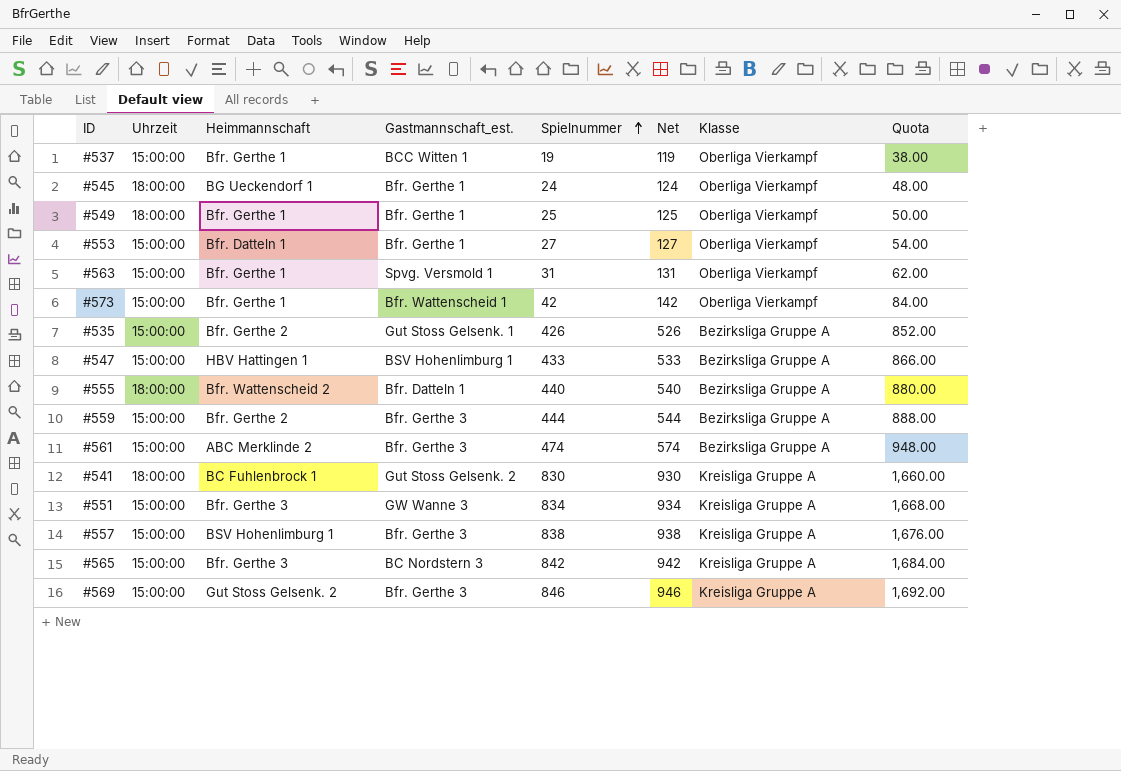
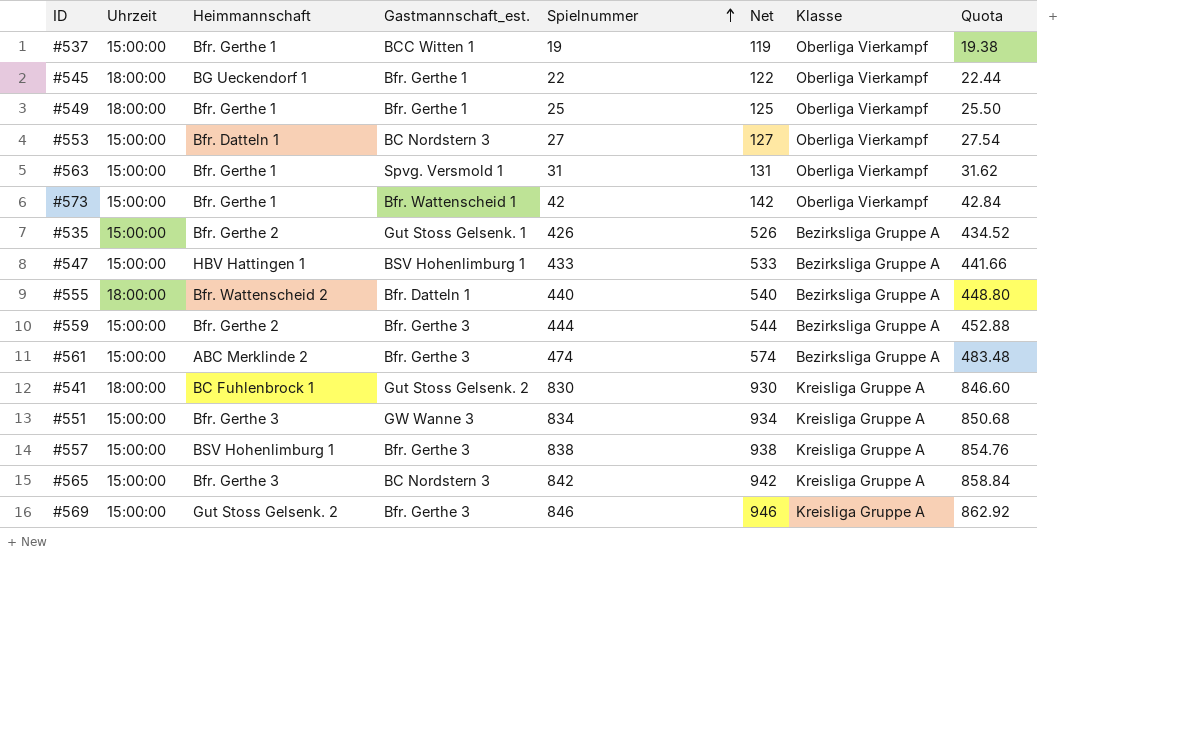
column Quota | formula: [Spielnummer] * 2 -> [Spielnummer] * 1.02
#545 | Spielnummer: 24 -> 22
#545 | Net: 124 -> 122
#553 | Gastmannschaft_est.: Bfr. Gerthe 1 -> BC Nordstern 3

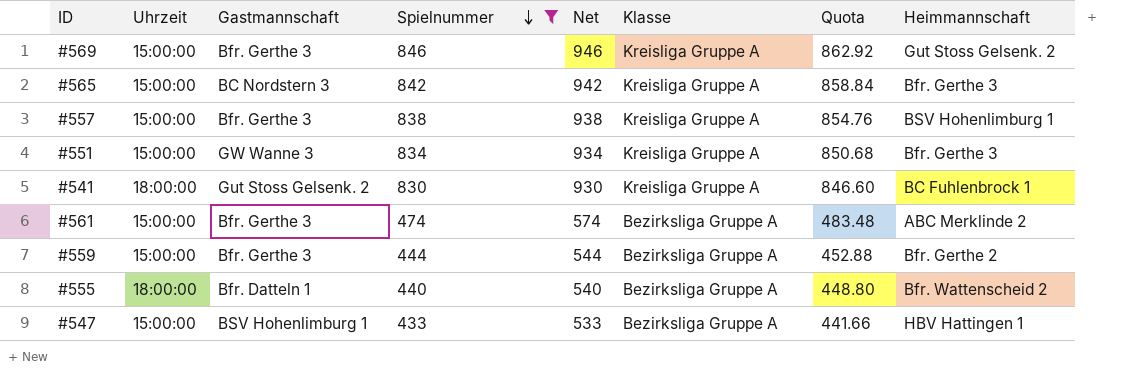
filter: none -> Spielnummer >= 433
row order: Spielnummer ascending -> Spielnummer descending
column name: Gastmannschaft_est. -> Gastmannschaft
column Heimmannschaft | position: 3 -> 8

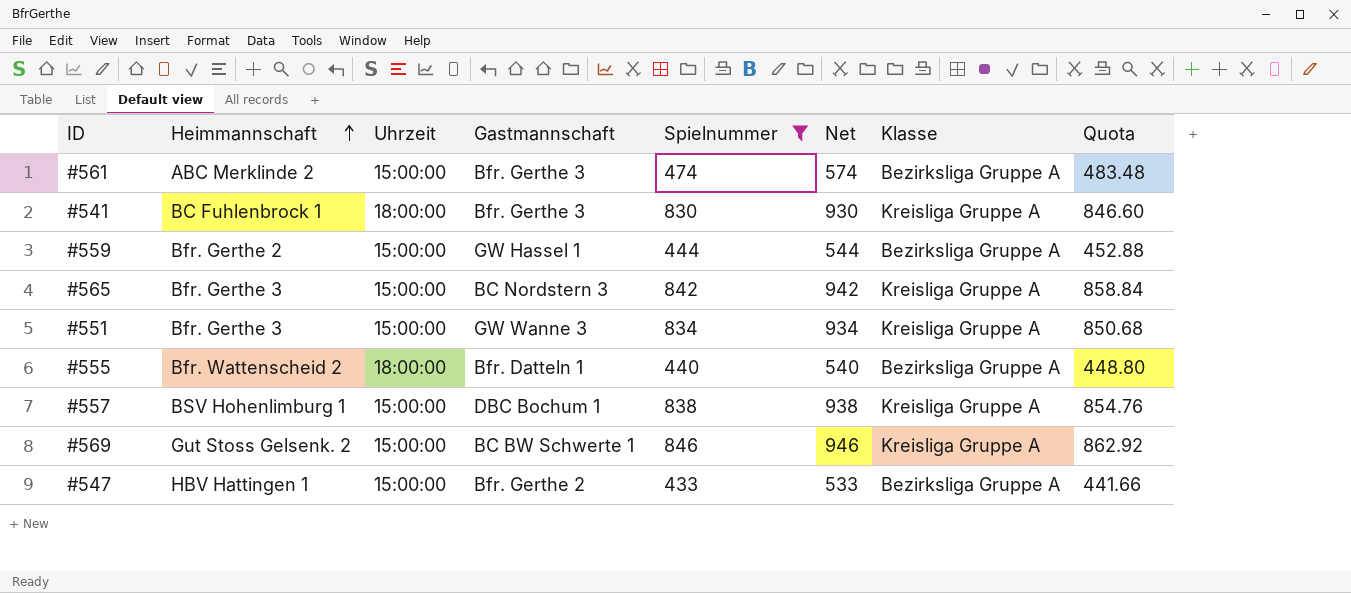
row order: Spielnummer descending -> Heimmannschaft ascending
column Heimmannschaft | position: 8 -> 2
#541 | Gastmannschaft: Gut Stoss Gelsenk. 2 -> Bfr. Gerthe 3
#559 | Gastmannschaft: Bfr. Gerthe 3 -> GW Hassel 1
#557 | Gastmannschaft: Bfr. Gerthe 3 -> DBC Bochum 1
#569 | Gastmannschaft: Bfr. Gerthe 3 -> BC BW Schwerte 1
#547 | Gastmannschaft: BSV Hohenlimburg 1 -> Bfr. Gerthe 2

